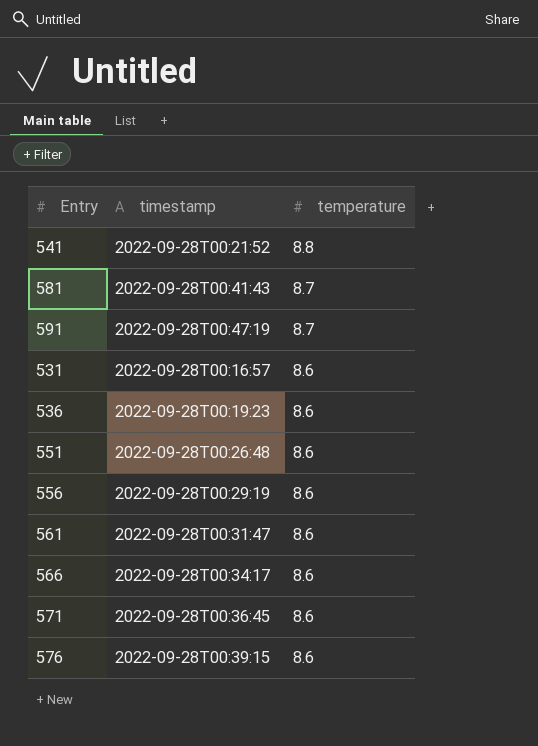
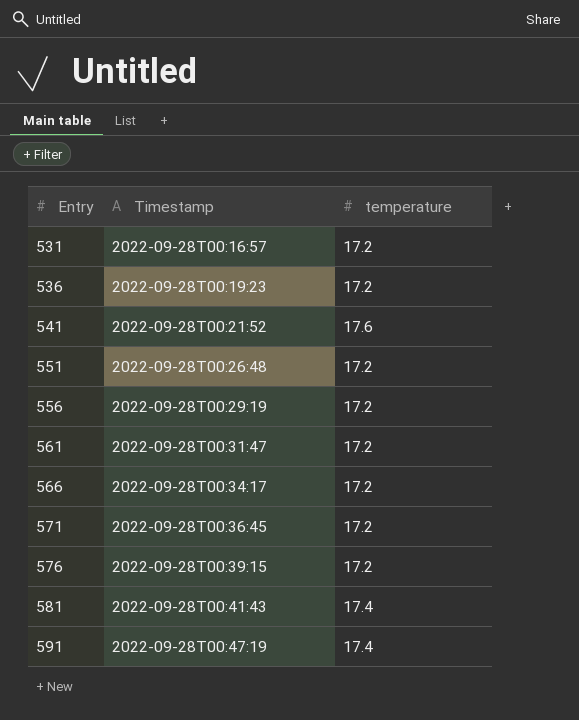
row order: temperature descending -> Entry ascending
column name: timestamp -> Timestamp
531 | temperature: 8.6 -> 17.2
536 | temperature: 8.6 -> 17.2
541 | temperature: 8.8 -> 17.6
551 | temperature: 8.6 -> 17.2
556 | temperature: 8.6 -> 17.2
561 | temperature: 8.6 -> 17.2
566 | temperature: 8.6 -> 17.2
571 | temperature: 8.6 -> 17.2
576 | temperature: 8.6 -> 17.2
581 | temperature: 8.7 -> 17.4
591 | temperature: 8.7 -> 17.4

